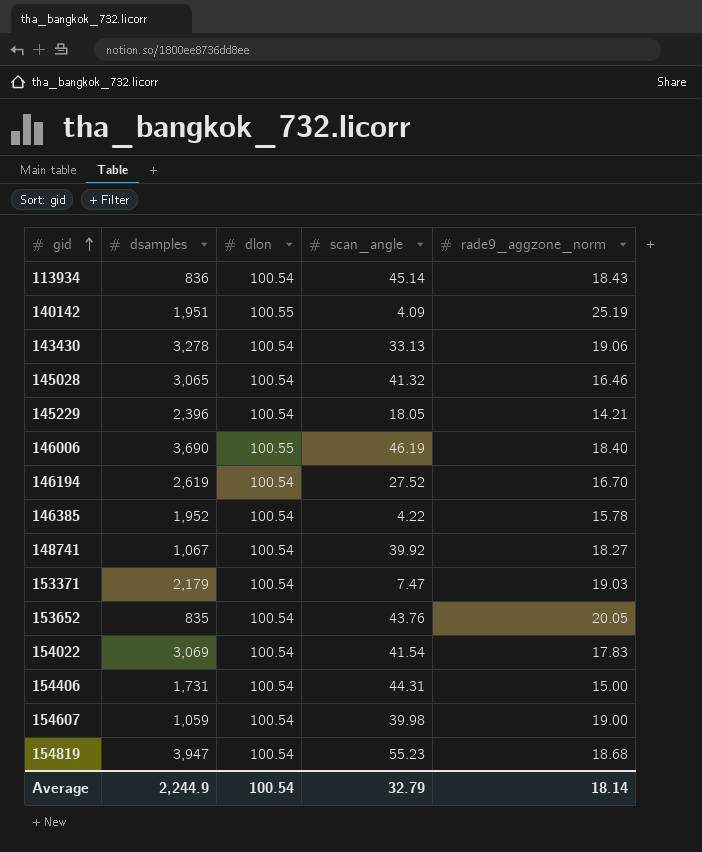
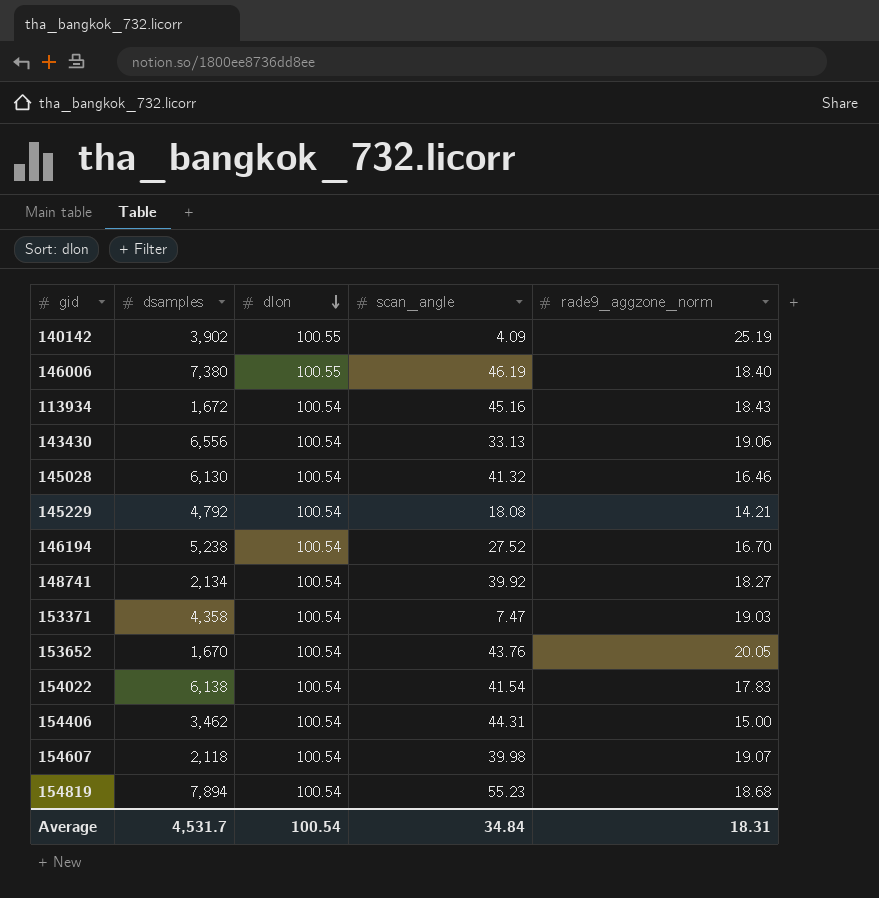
row order: gid ascending -> dlon descending
row 146385: 1,952 | 100.54 | 4.22 | 15.78 -> none
140142 | dsamples: 1,951 -> 3,902
146006 | dsamples: 3,690 -> 7,380
113934 | dsamples: 836 -> 1,672
113934 | scan_angle: 45.14 -> 45.16
143430 | dsamples: 3,278 -> 6,556
145028 | dsamples: 3,065 -> 6,130
145229 | dsamples: 2,396 -> 4,792
145229 | scan_angle: 18.05 -> 18.08
146194 | dsamples: 2,619 -> 5,238
148741 | dsamples: 1,067 -> 2,134
153371 | dsamples: 2,179 -> 4,358
153652 | dsamples: 835 -> 1,670
154022 | dsamples: 3,069 -> 6,138
154406 | dsamples: 1,731 -> 3,462
154607 | dsamples: 1,059 -> 2,118
154607 | rade9_aggzone_norm: 19.00 -> 19.07
154819 | dsamples: 3,947 -> 7,894
Average | dsamples: 2,244.9 -> 4,531.7
Average | scan_angle: 32.79 -> 34.84
Average | rade9_aggzone_norm: 18.14 -> 18.31

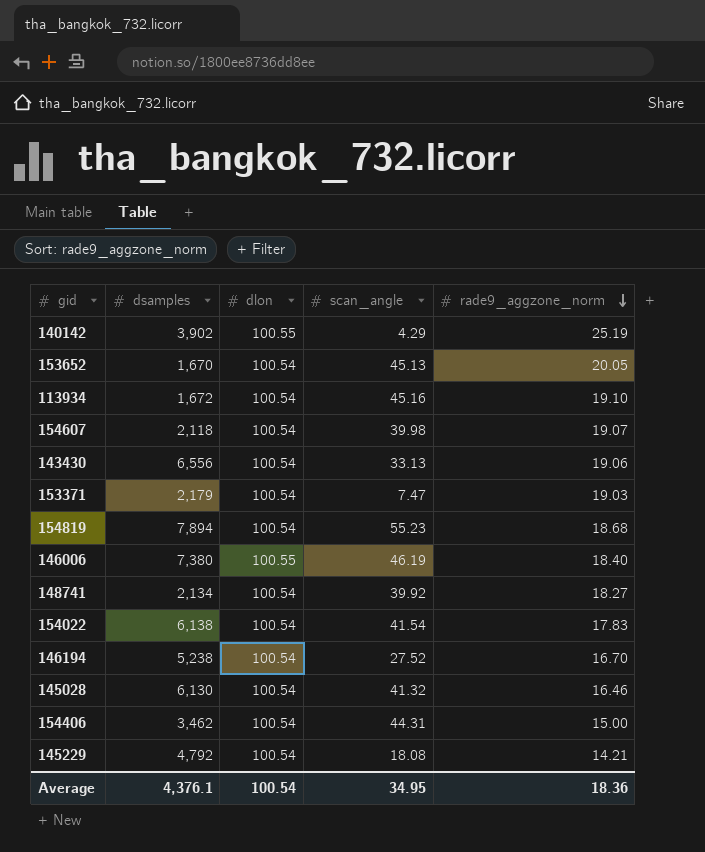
row order: dlon descending -> rade9_aggzone_norm descending
140142 | scan_angle: 4.09 -> 4.29
153652 | scan_angle: 43.76 -> 45.13
113934 | rade9_aggzone_norm: 18.43 -> 19.10
153371 | dsamples: 4,358 -> 2,179
Average | dsamples: 4,531.7 -> 4,376.1
Average | scan_angle: 34.84 -> 34.95
Average | rade9_aggzone_norm: 18.31 -> 18.36

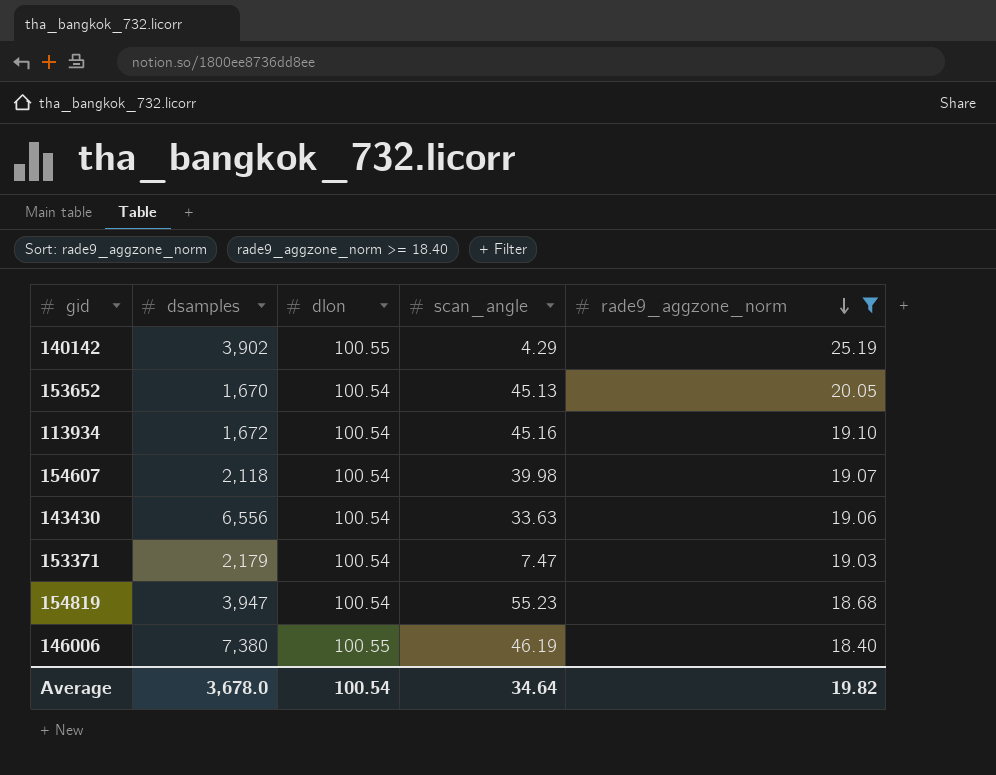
filter: none -> rade9_aggzone_norm >= 18.40
143430 | scan_angle: 33.13 -> 33.63
154819 | dsamples: 7,894 -> 3,947
Average | dsamples: 4,376.1 -> 3,678.0
Average | scan_angle: 34.95 -> 34.64
Average | rade9_aggzone_norm: 18.36 -> 19.82

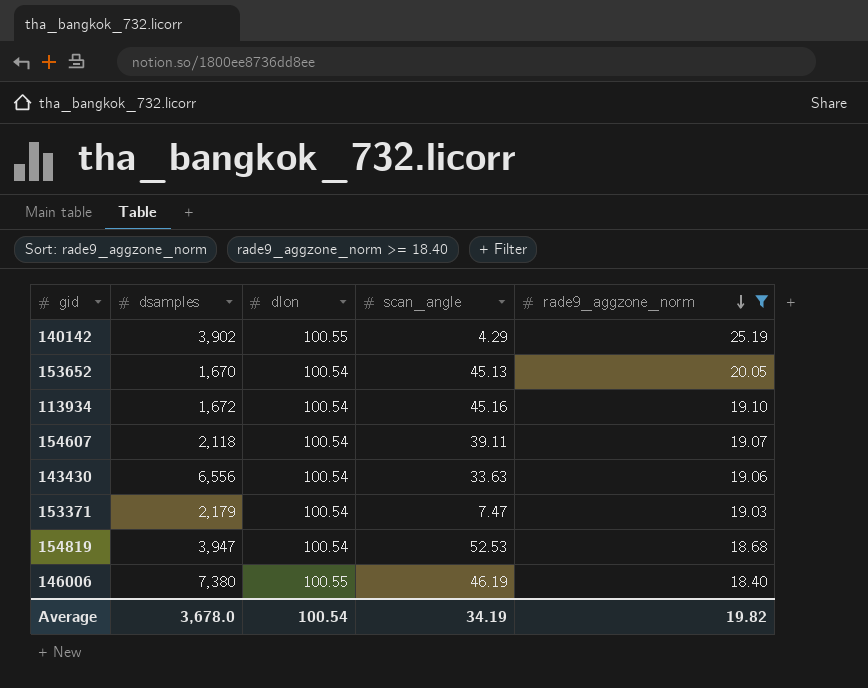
154607 | scan_angle: 39.98 -> 39.11
154819 | scan_angle: 55.23 -> 52.53
Average | scan_angle: 34.64 -> 34.19

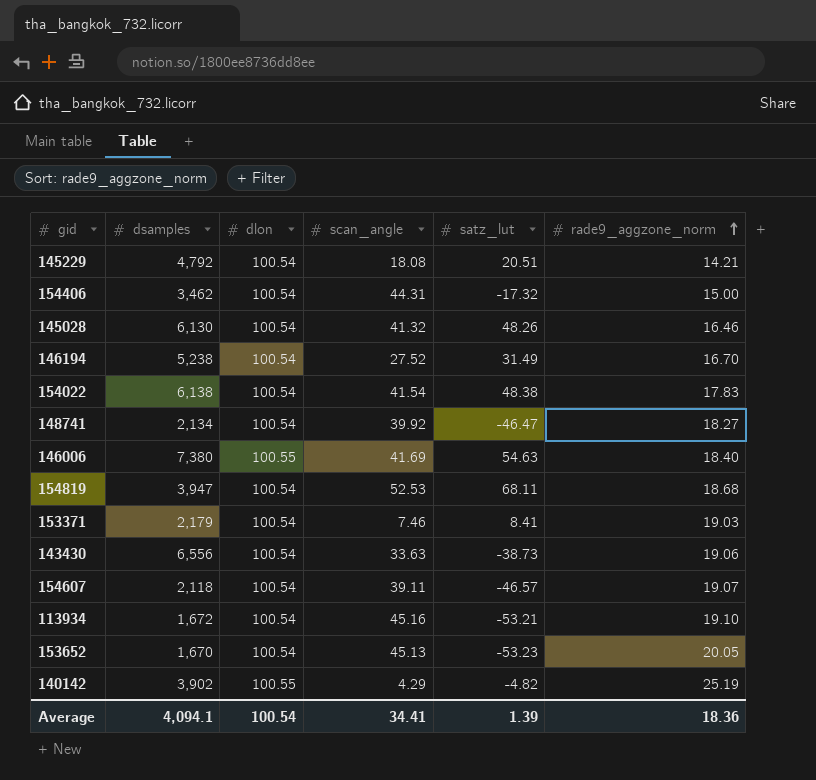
filter: rade9_aggzone_norm >= 18.40 -> none
row order: rade9_aggzone_norm descending -> rade9_aggzone_norm ascending
column satz_lut | position: none -> 5
146006 | scan_angle: 46.19 -> 41.69
153371 | scan_angle: 7.47 -> 7.46
Average | dsamples: 3,678.0 -> 4,094.1
Average | scan_angle: 34.19 -> 34.41
Average | rade9_aggzone_norm: 19.82 -> 18.36

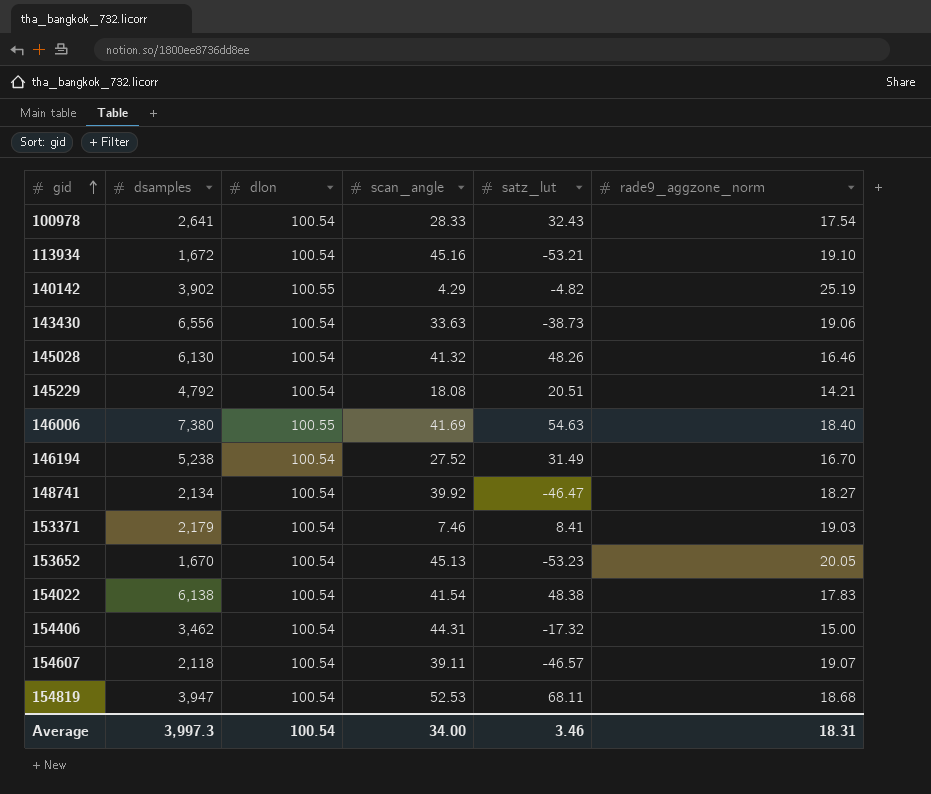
row order: rade9_aggzone_norm ascending -> gid ascending
row 100978: none -> 2,641 | 100.54 | 28.33 | 32.43 | 17.54
Average | dsamples: 4,094.1 -> 3,997.3
Average | scan_angle: 34.41 -> 34.00
Average | satz_lut: 1.39 -> 3.46
Average | rade9_aggzone_norm: 18.36 -> 18.31

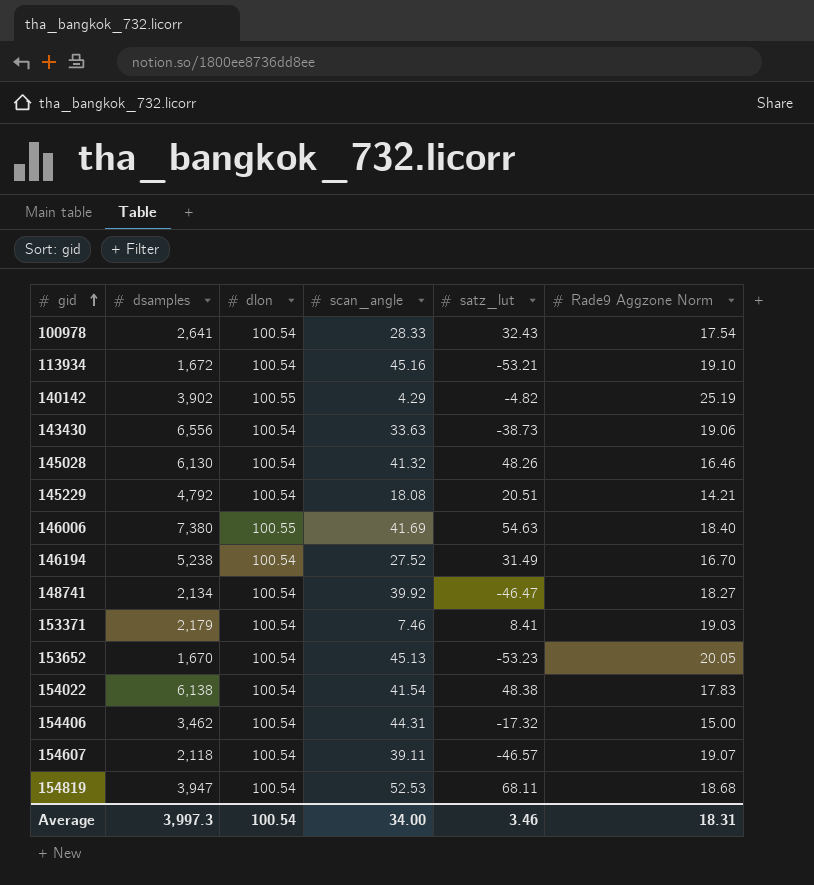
column name: rade9_aggzone_norm -> Rade9 Aggzone Norm

